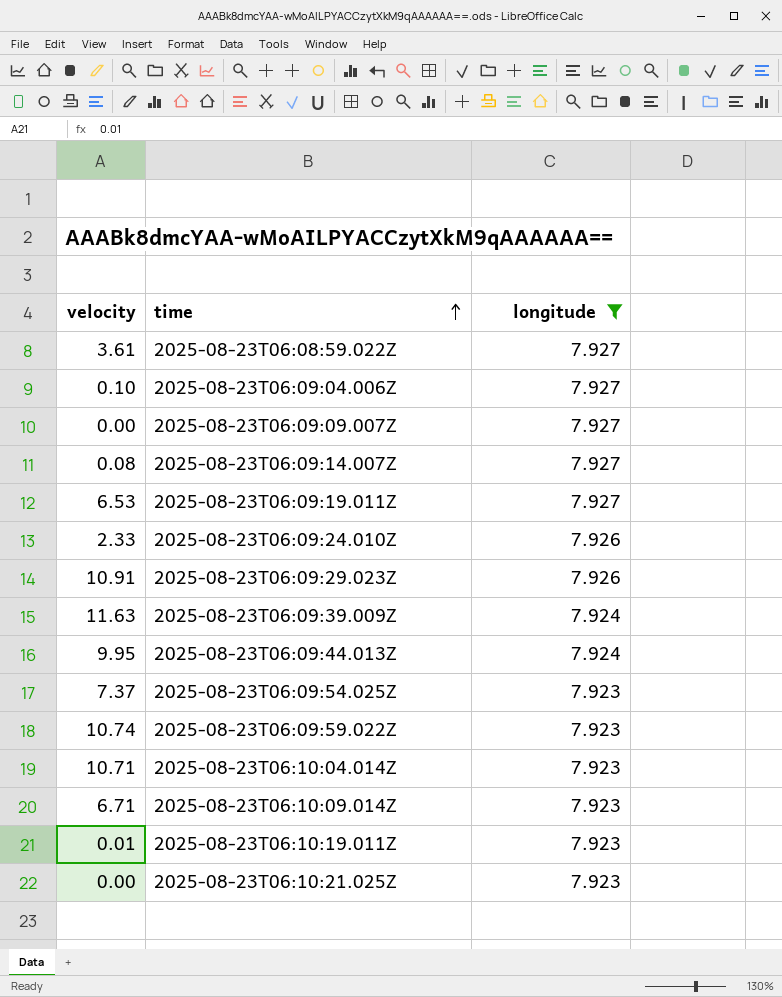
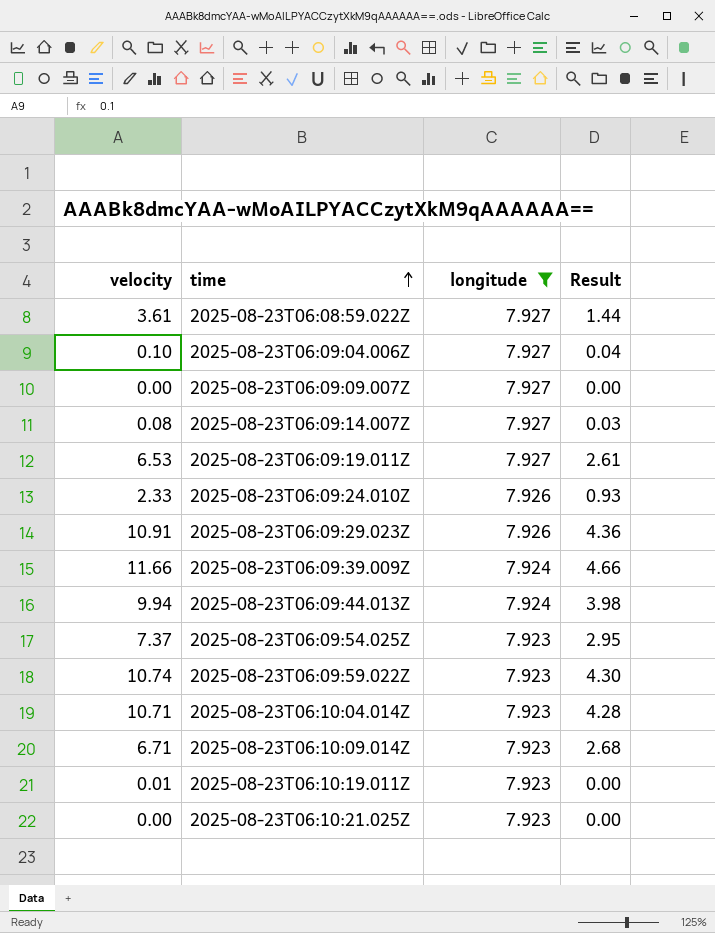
column Result | formula: none -> [velocity] * 0.4
2025-08-23T06:09:39.009Z | velocity: 11.63 -> 11.66
2025-08-23T06:09:44.013Z | velocity: 9.95 -> 9.94

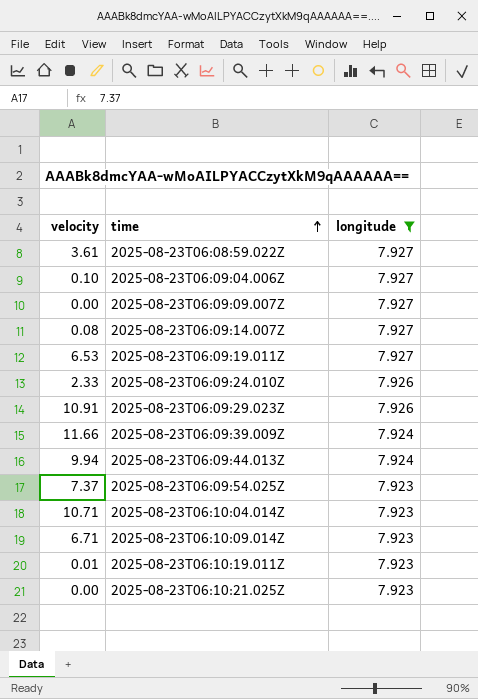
column Result | formula: [velocity] * 0.4 -> none
row 2025-08-23T06:09:59.022Z: 10.74 | 7.923 | 4.30 -> none

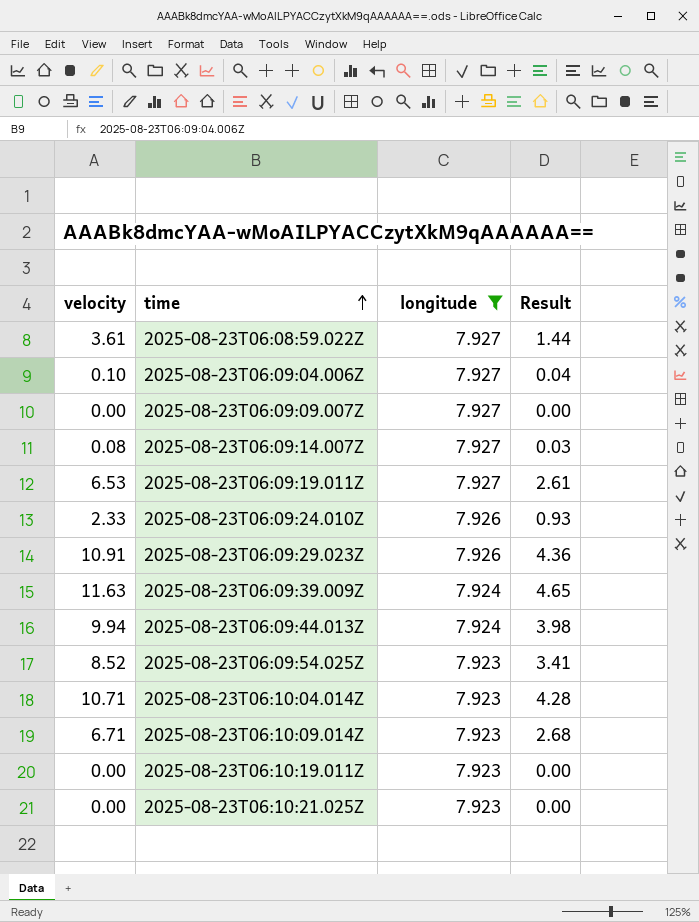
column Result | formula: none -> [velocity] * 0.4
2025-08-23T06:09:39.009Z | velocity: 11.66 -> 11.63
2025-08-23T06:09:54.025Z | velocity: 7.37 -> 8.52
2025-08-23T06:10:19.011Z | velocity: 0.01 -> 0.00

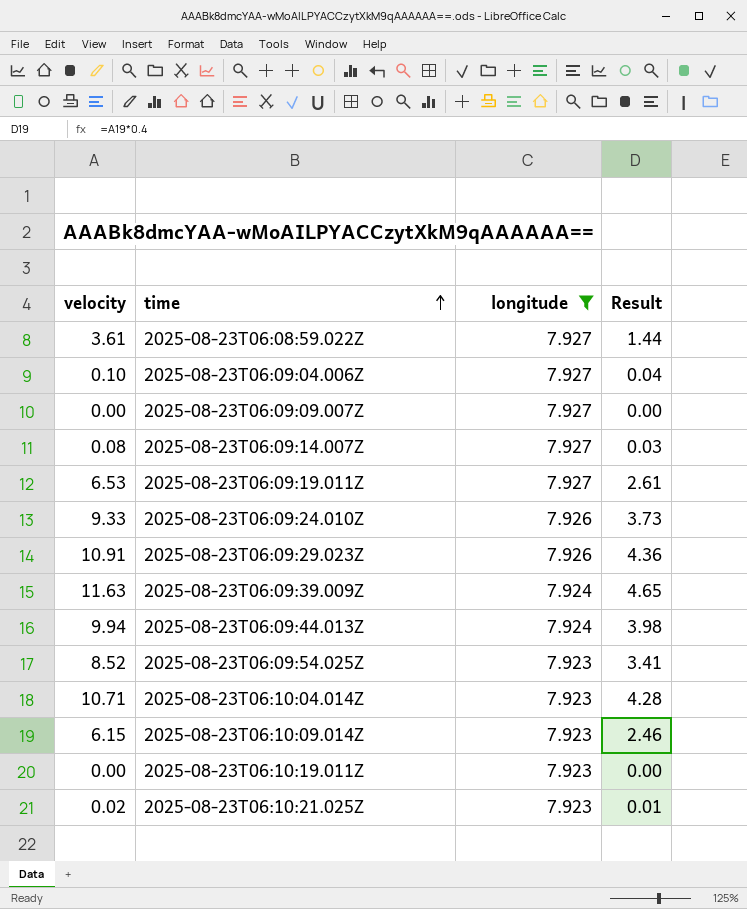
2025-08-23T06:09:24.010Z | velocity: 2.33 -> 9.33
2025-08-23T06:09:24.010Z | Result: 0.93 -> 3.73
2025-08-23T06:10:09.014Z | velocity: 6.71 -> 6.15
2025-08-23T06:10:09.014Z | Result: 2.68 -> 2.46
2025-08-23T06:10:21.025Z | velocity: 0.00 -> 0.02
2025-08-23T06:10:21.025Z | Result: 0.00 -> 0.01

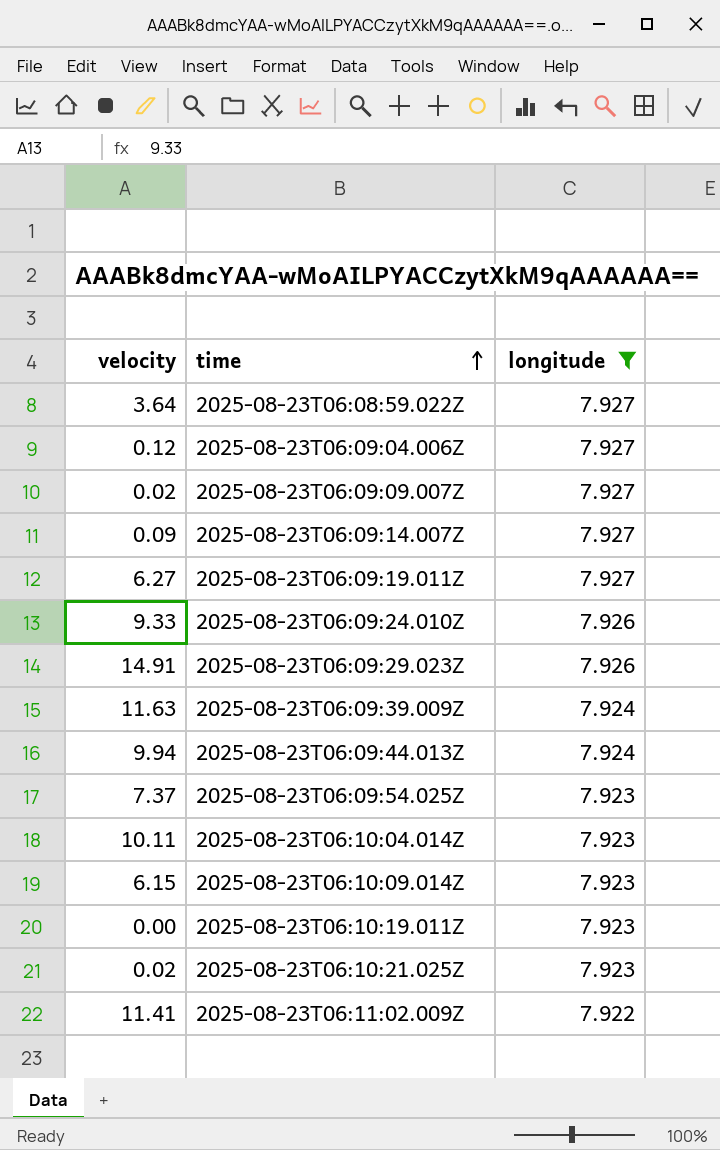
column Result | formula: [velocity] * 0.4 -> none
2025-08-23T06:08:59.022Z | velocity: 3.61 -> 3.64
2025-08-23T06:09:04.006Z | velocity: 0.10 -> 0.12
2025-08-23T06:09:09.007Z | velocity: 0.00 -> 0.02
2025-08-23T06:09:14.007Z | velocity: 0.08 -> 0.09
2025-08-23T06:09:19.011Z | velocity: 6.53 -> 6.27
2025-08-23T06:09:29.023Z | velocity: 10.91 -> 14.91
2025-08-23T06:09:54.025Z | velocity: 8.52 -> 7.37
2025-08-23T06:10:04.014Z | velocity: 10.71 -> 10.11
row 2025-08-23T06:11:02.009Z: none -> 11.41 | 7.922

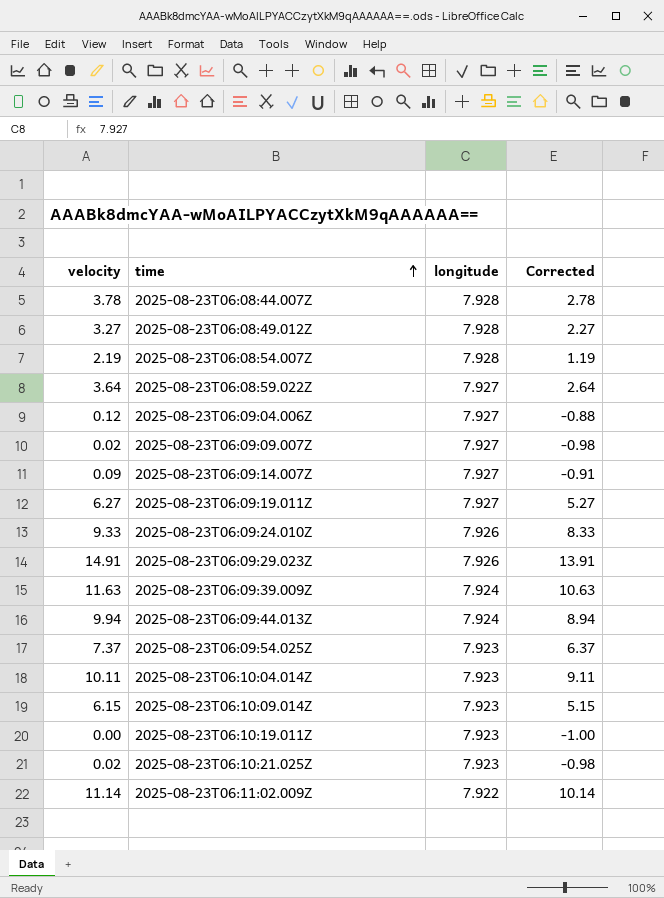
filter: longitude != 7.928 -> none
column Corrected | formula: none -> [velocity] - 1
2025-08-23T06:11:02.009Z | velocity: 11.41 -> 11.14

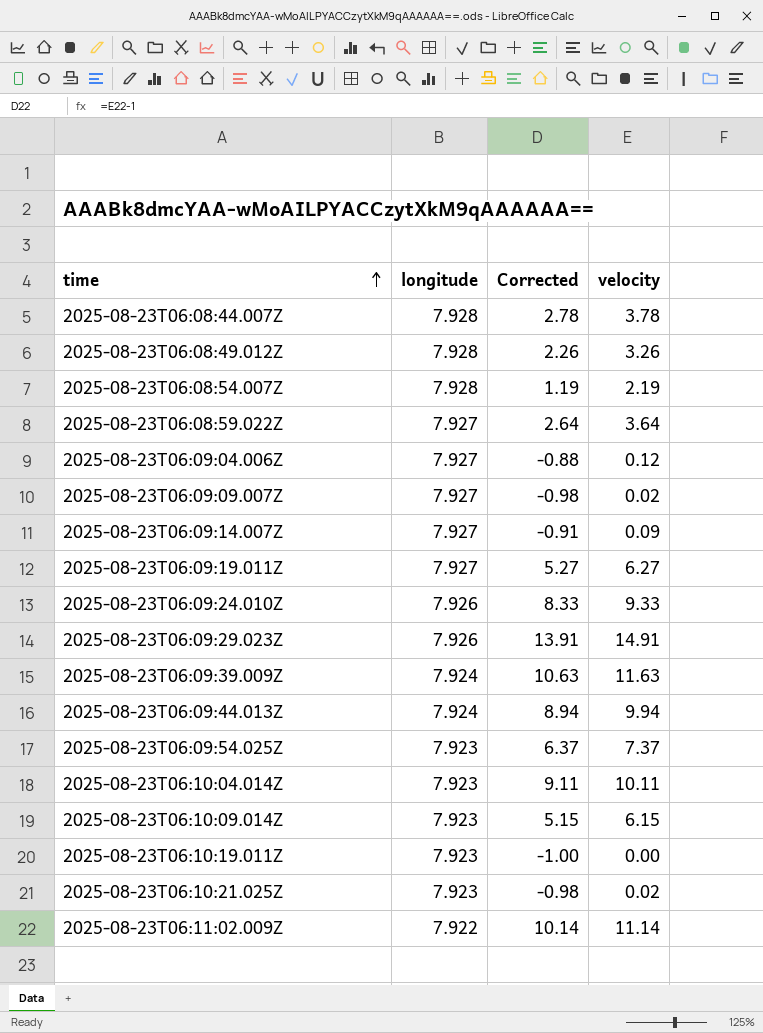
column velocity | position: 1 -> 4
2025-08-23T06:08:49.012Z | Corrected: 2.27 -> 2.26
2025-08-23T06:08:49.012Z | velocity: 3.27 -> 3.26

